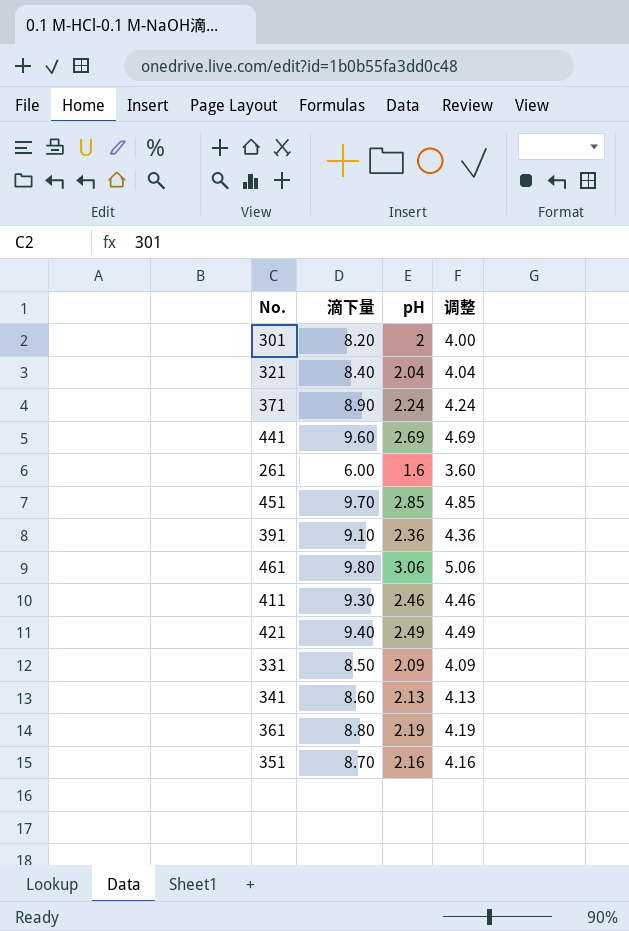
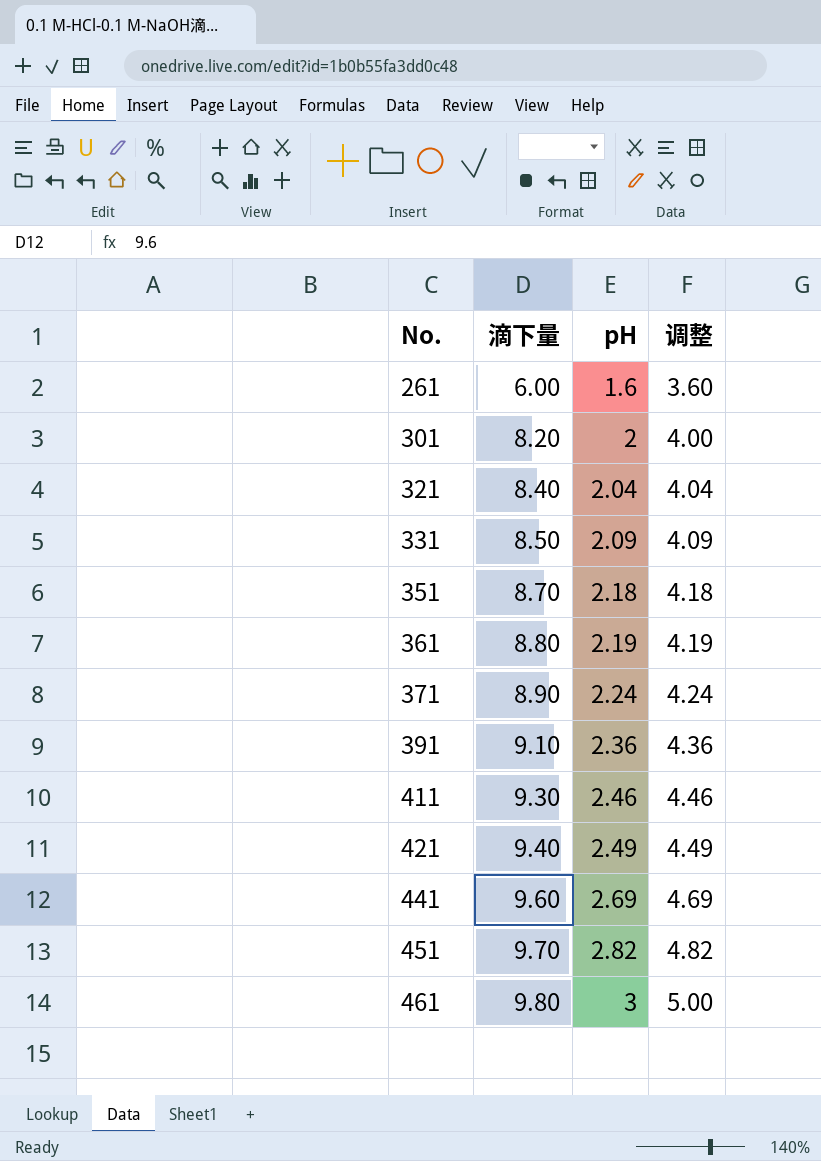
row order: none -> No. ascending
row 341: 8.60 | 2.13 | 4.13 -> none
351 | pH: 2.16 -> 2.18
351 | 调整: 4.16 -> 4.18
451 | pH: 2.85 -> 2.82
451 | 调整: 4.85 -> 4.82
461 | pH: 3.06 -> 3
461 | 调整: 5.06 -> 5.00

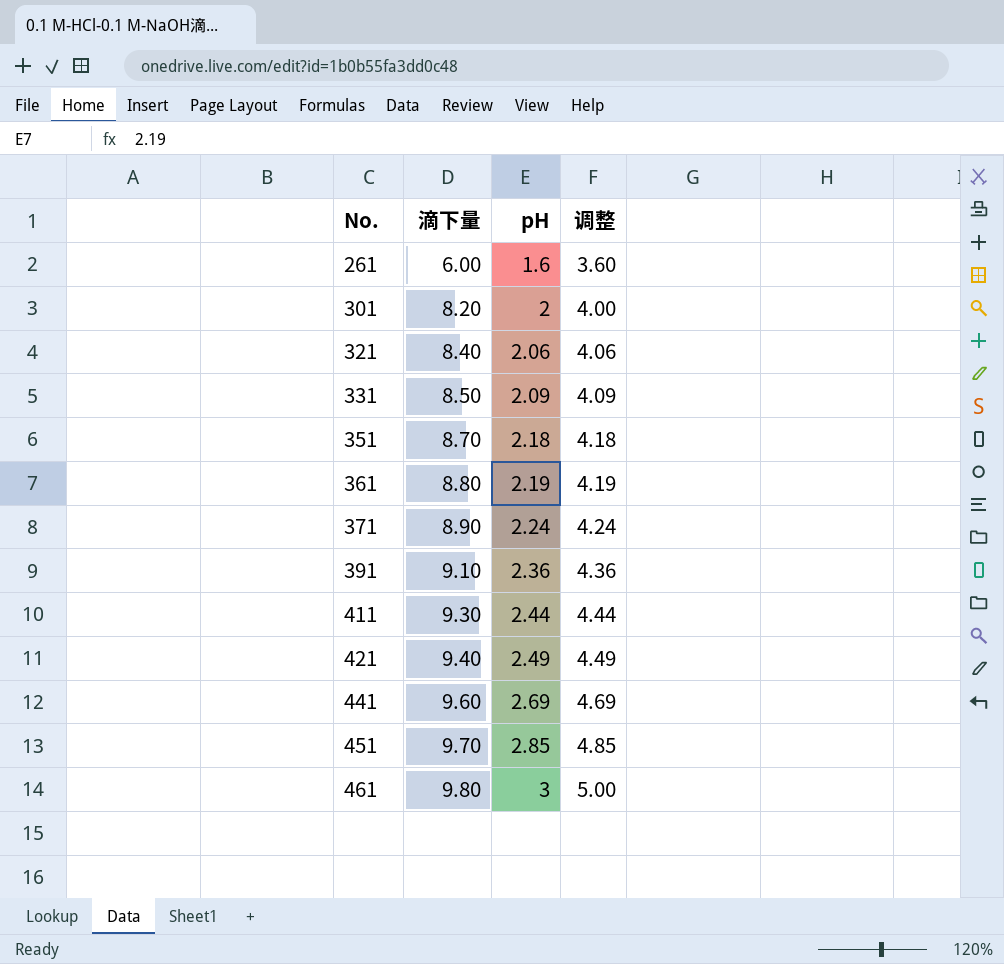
321 | pH: 2.04 -> 2.06
321 | 调整: 4.04 -> 4.06
411 | pH: 2.46 -> 2.44
411 | 调整: 4.46 -> 4.44
451 | pH: 2.82 -> 2.85
451 | 调整: 4.82 -> 4.85

